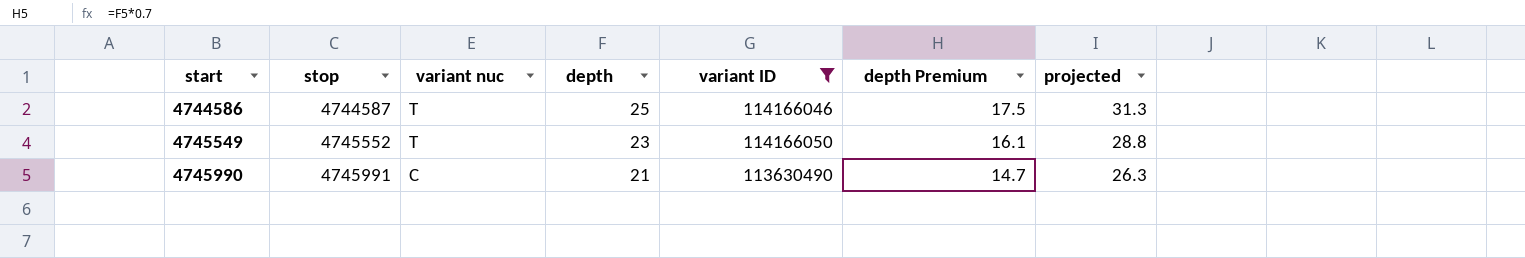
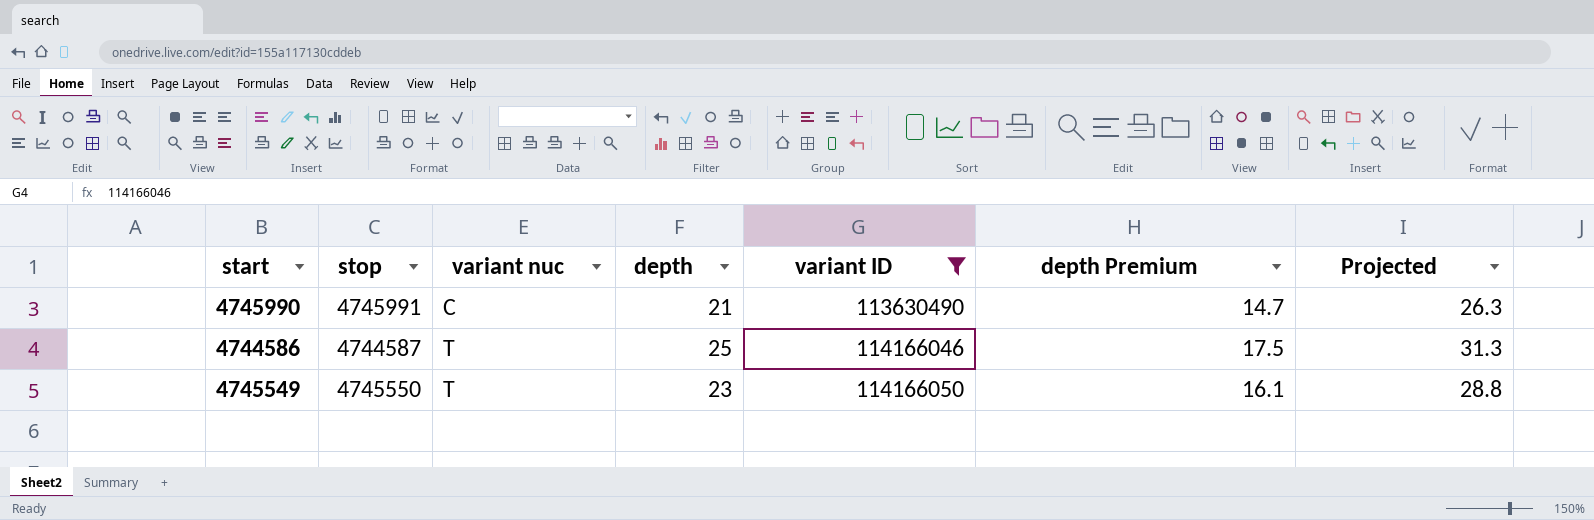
row order: start ascending -> variant nuc ascending
column name: projected -> Projected
4745549 | stop: 4745552 -> 4745550

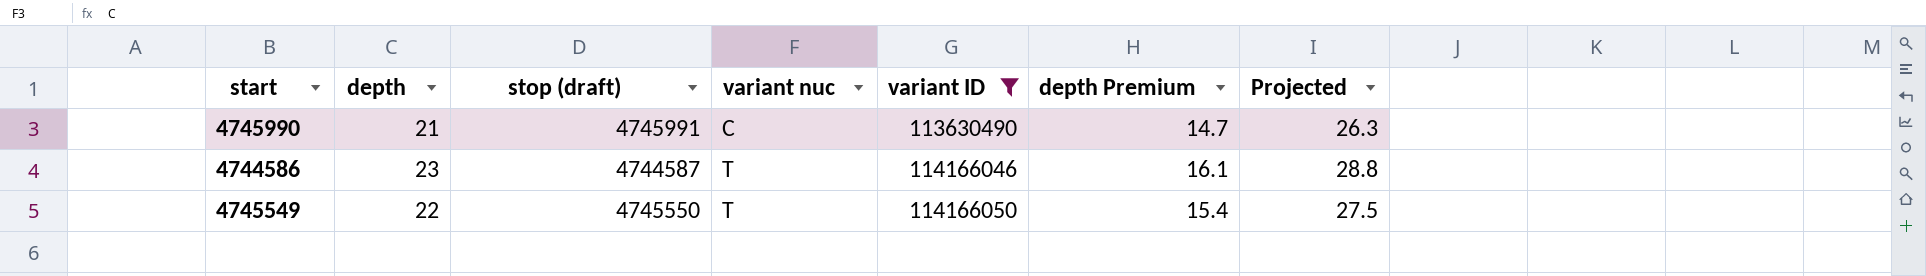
column depth | position: 4 -> 2
column name: stop -> stop (draft)
4744586 | depth: 25 -> 23
4744586 | depth Premium: 17.5 -> 16.1
4744586 | Projected: 31.3 -> 28.8
4745549 | depth: 23 -> 22
4745549 | depth Premium: 16.1 -> 15.4
4745549 | Projected: 28.8 -> 27.5

